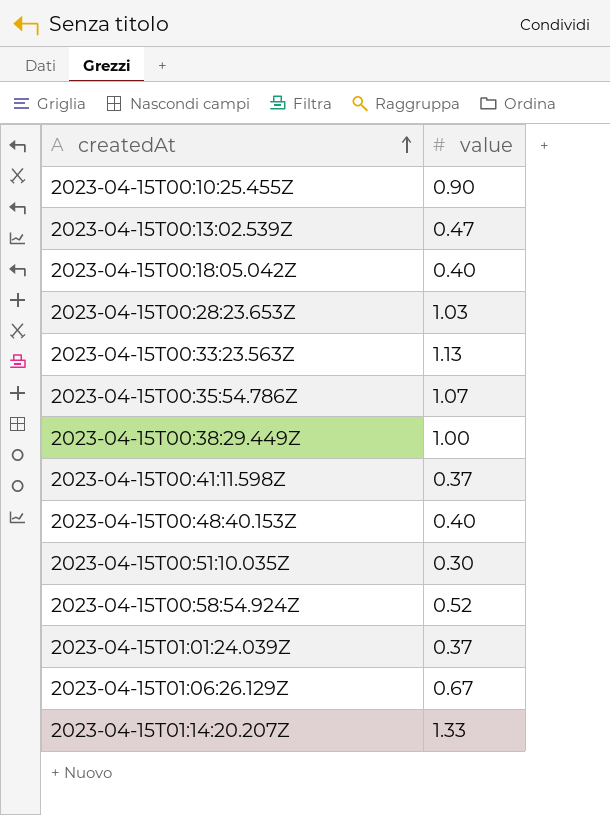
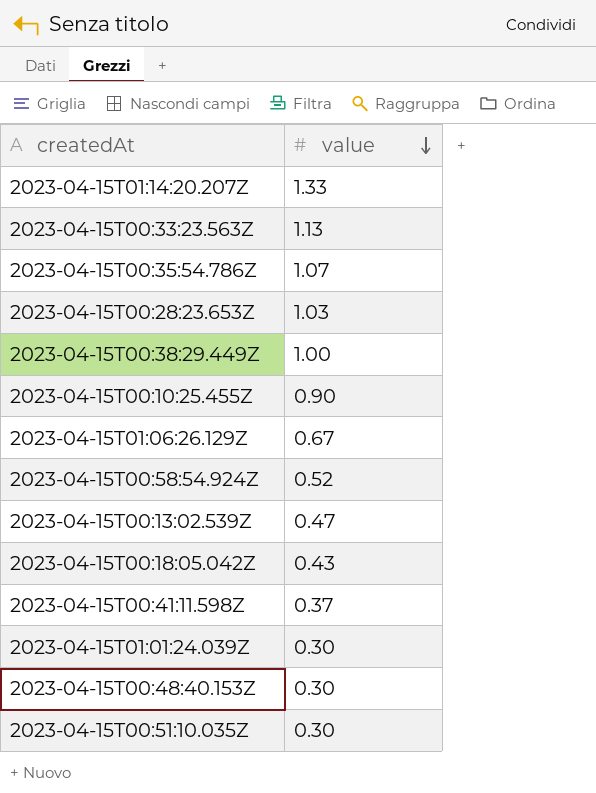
row order: createdAt ascending -> value descending
2023-04-15T00:18:05.042Z | value: 0.40 -> 0.43
2023-04-15T01:01:24.039Z | value: 0.37 -> 0.30
2023-04-15T00:48:40.153Z | value: 0.40 -> 0.30

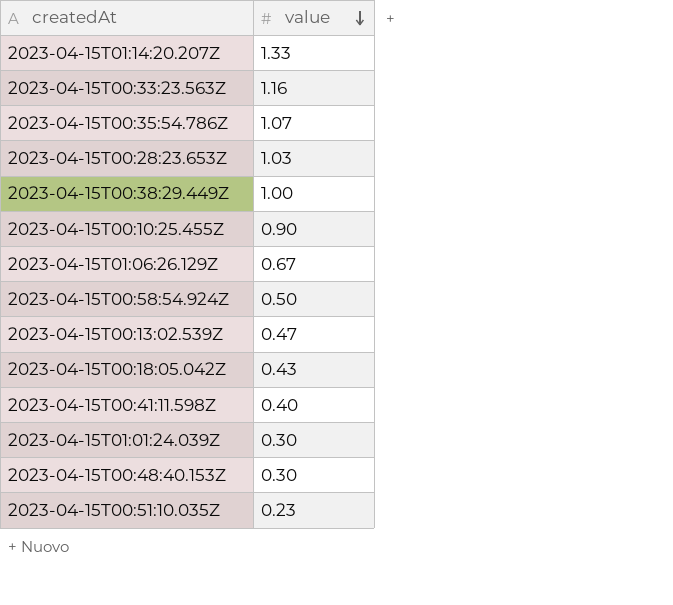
2023-04-15T00:33:23.563Z | value: 1.13 -> 1.16
2023-04-15T00:58:54.924Z | value: 0.52 -> 0.50
2023-04-15T00:41:11.598Z | value: 0.37 -> 0.40
2023-04-15T00:51:10.035Z | value: 0.30 -> 0.23

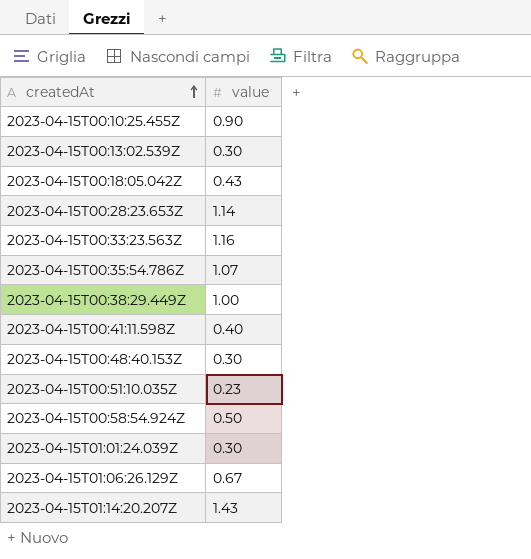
row order: value descending -> createdAt ascending
2023-04-15T00:13:02.539Z | value: 0.47 -> 0.30
2023-04-15T00:28:23.653Z | value: 1.03 -> 1.14
2023-04-15T01:14:20.207Z | value: 1.33 -> 1.43

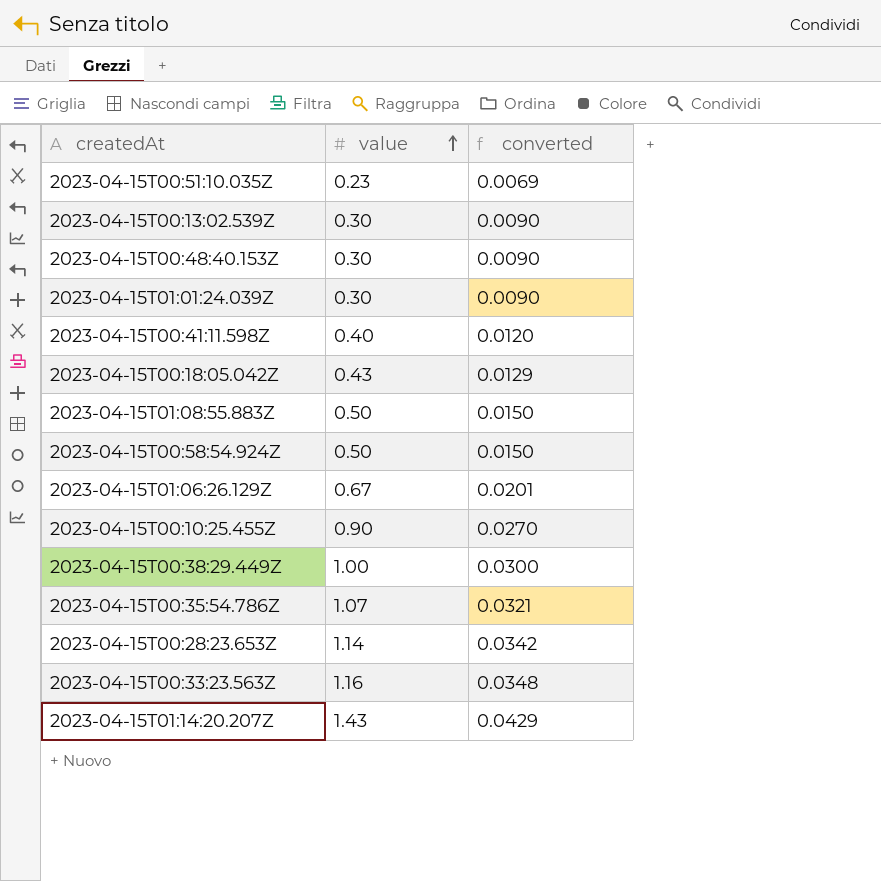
row order: createdAt ascending -> value ascending
column converted | formula: none -> [value] * 0.03
row 2023-04-15T01:08:55.883Z: none -> 0.50 | 0.0150

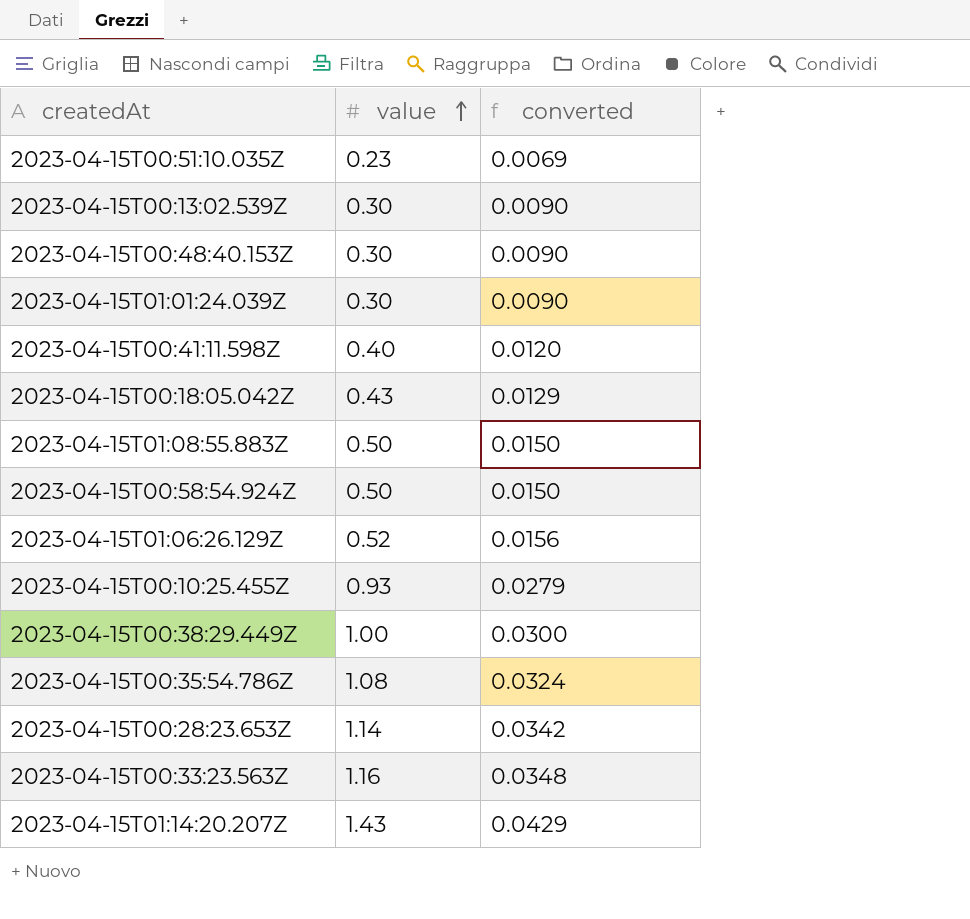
2023-04-15T01:06:26.129Z | value: 0.67 -> 0.52
2023-04-15T01:06:26.129Z | converted: 0.0201 -> 0.0156
2023-04-15T00:10:25.455Z | value: 0.90 -> 0.93
2023-04-15T00:10:25.455Z | converted: 0.0270 -> 0.0279
2023-04-15T00:35:54.786Z | value: 1.07 -> 1.08
2023-04-15T00:35:54.786Z | converted: 0.0321 -> 0.0324

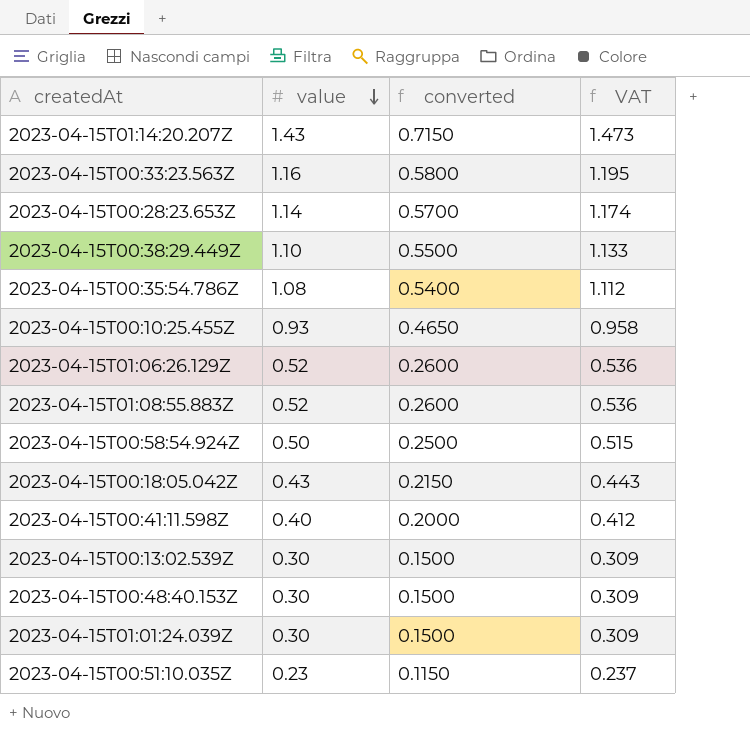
row order: value ascending -> value descending
column converted | formula: [value] * 0.03 -> [value] * 0.5
column VAT | formula: none -> [value] * 1.03
2023-04-15T00:38:29.449Z | value: 1.00 -> 1.10
2023-04-15T01:08:55.883Z | value: 0.50 -> 0.52

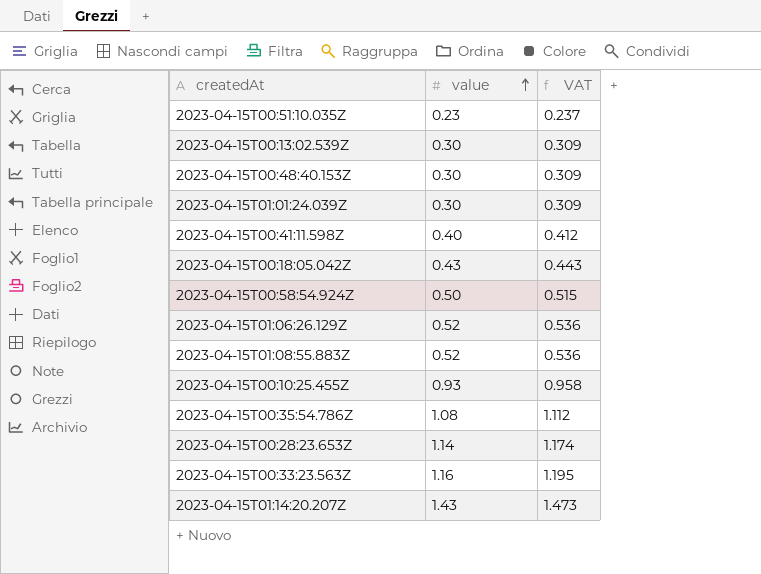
row order: value descending -> value ascending
column converted | formula: [value] * 0.5 -> none
row 2023-04-15T00:38:29.449Z: 1.10 | 0.5500 | 1.133 -> none

